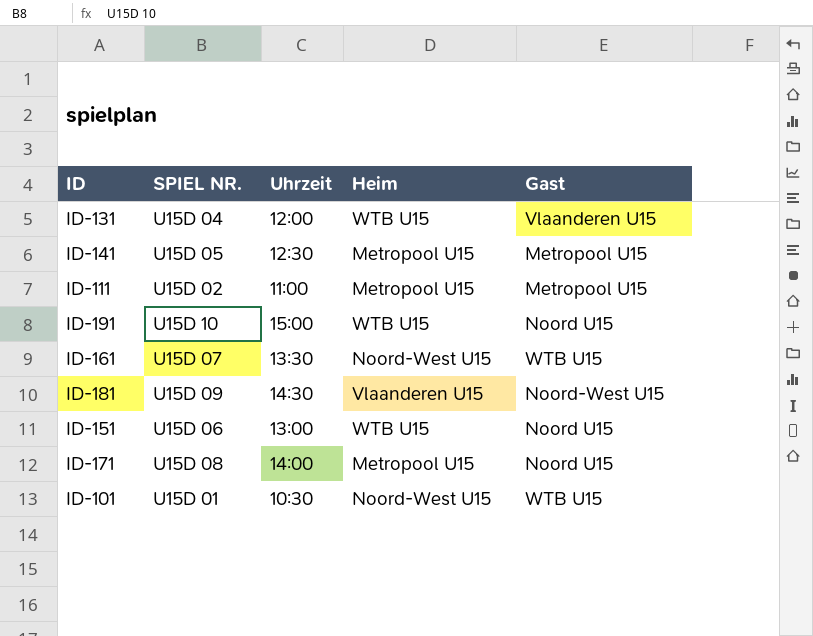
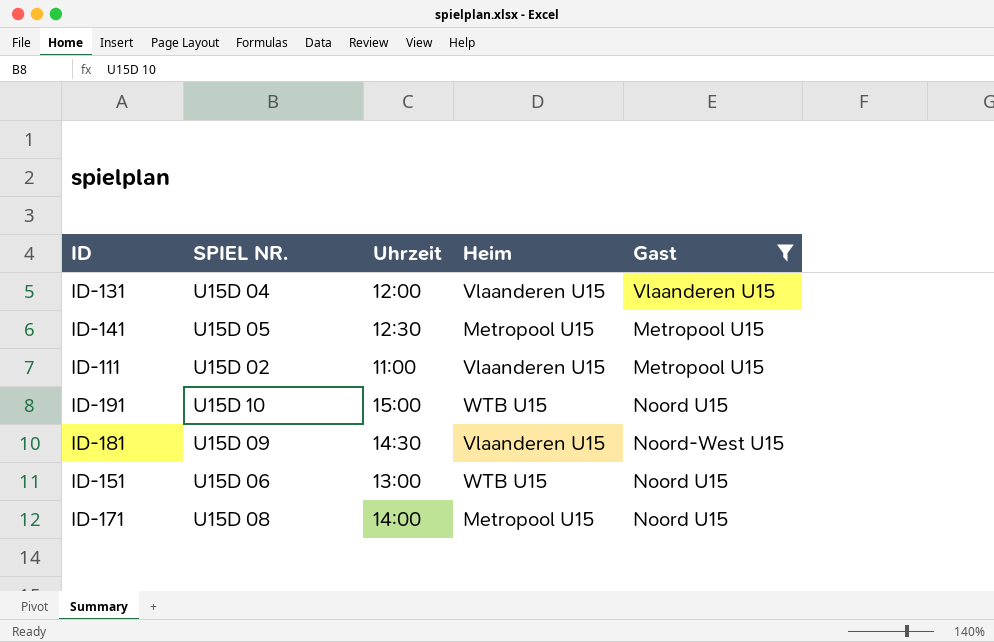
filter: none -> Gast != WTB U15
ID-131 | Heim: WTB U15 -> Vlaanderen U15
ID-111 | Heim: Metropool U15 -> Vlaanderen U15

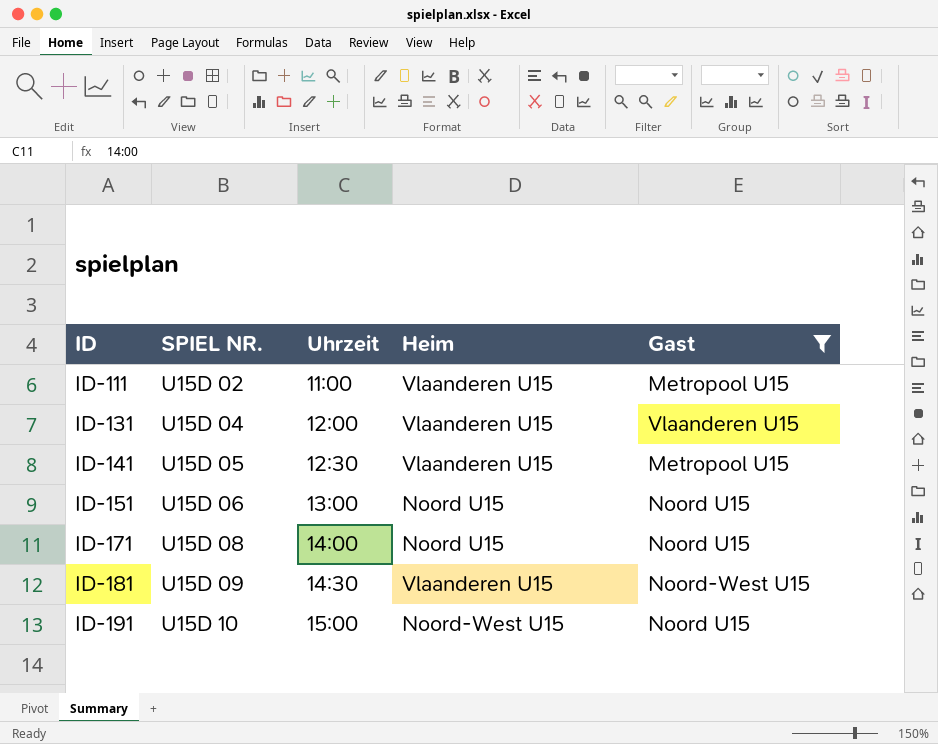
row order: none -> ID ascending
ID-141 | Heim: Metropool U15 -> Vlaanderen U15
ID-151 | Heim: WTB U15 -> Noord U15
ID-171 | Heim: Metropool U15 -> Noord U15
ID-191 | Heim: WTB U15 -> Noord-West U15

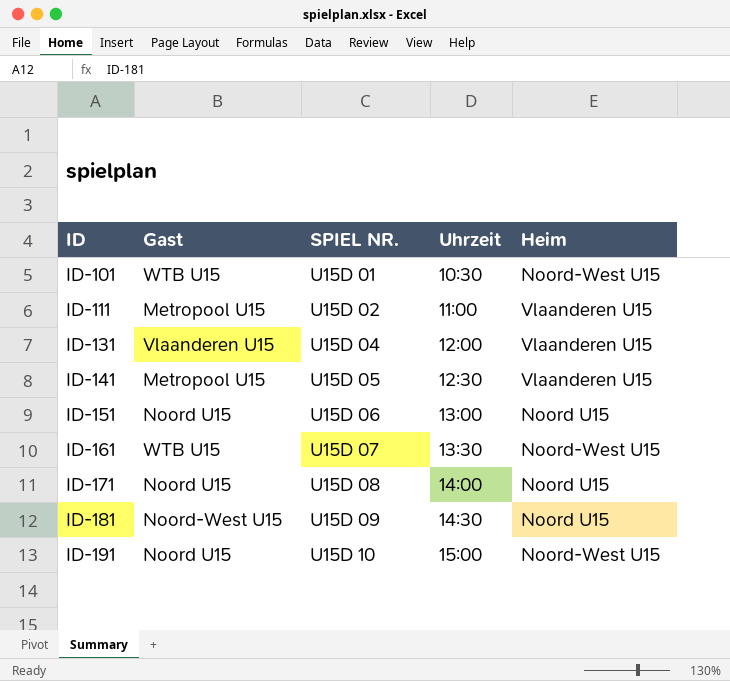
filter: Gast != WTB U15 -> none
column Gast | position: 5 -> 2
ID-181 | Heim: Vlaanderen U15 -> Noord U15

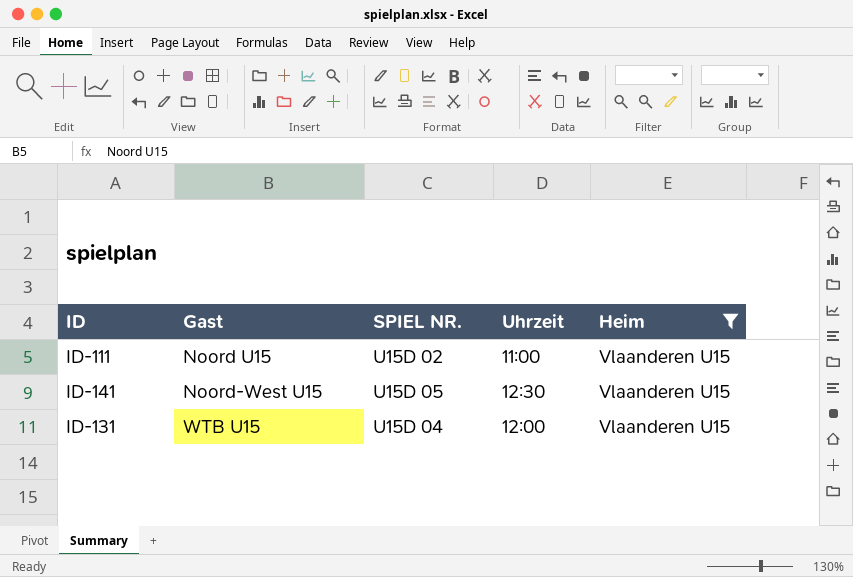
filter: none -> Heim = Vlaanderen U15
row order: ID ascending -> Gast ascending
ID-111 | Gast: Metropool U15 -> Noord U15
ID-141 | Gast: Metropool U15 -> Noord-West U15
ID-131 | Gast: Vlaanderen U15 -> WTB U15

